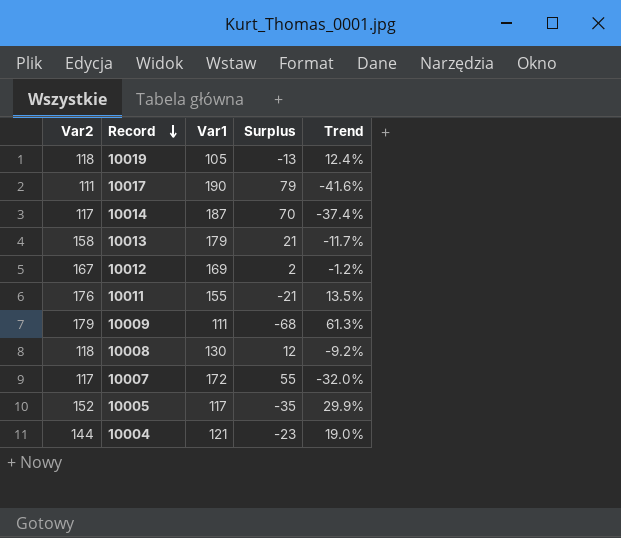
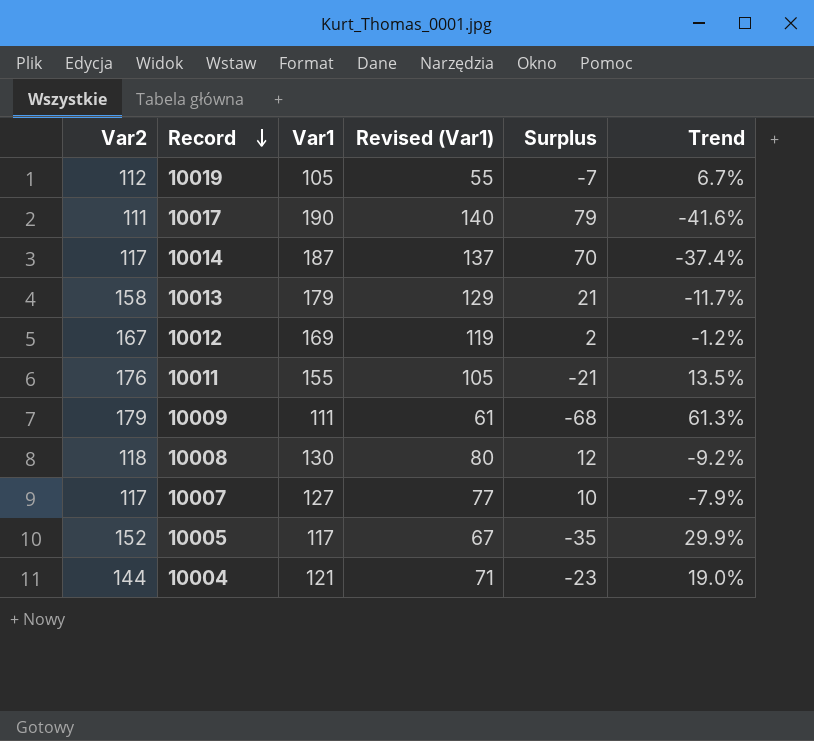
column Revised (Var1) | formula: none -> [Var1] - 50
10019 | Var2: 118 -> 112
10019 | Surplus: -13 -> -7
10019 | Trend: 12.4% -> 6.7%
10007 | Var1: 172 -> 127
10007 | Surplus: 55 -> 10
10007 | Trend: -32.0% -> -7.9%

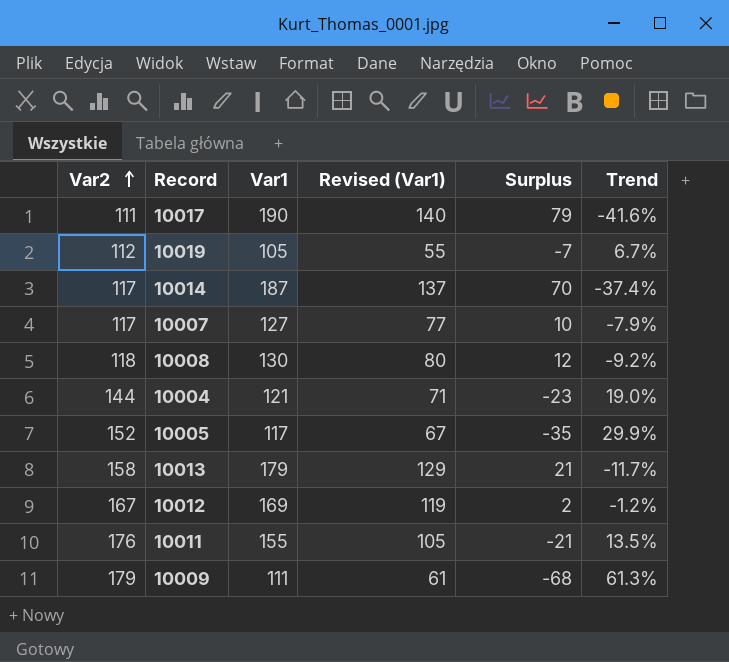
row order: Record descending -> Var2 ascending

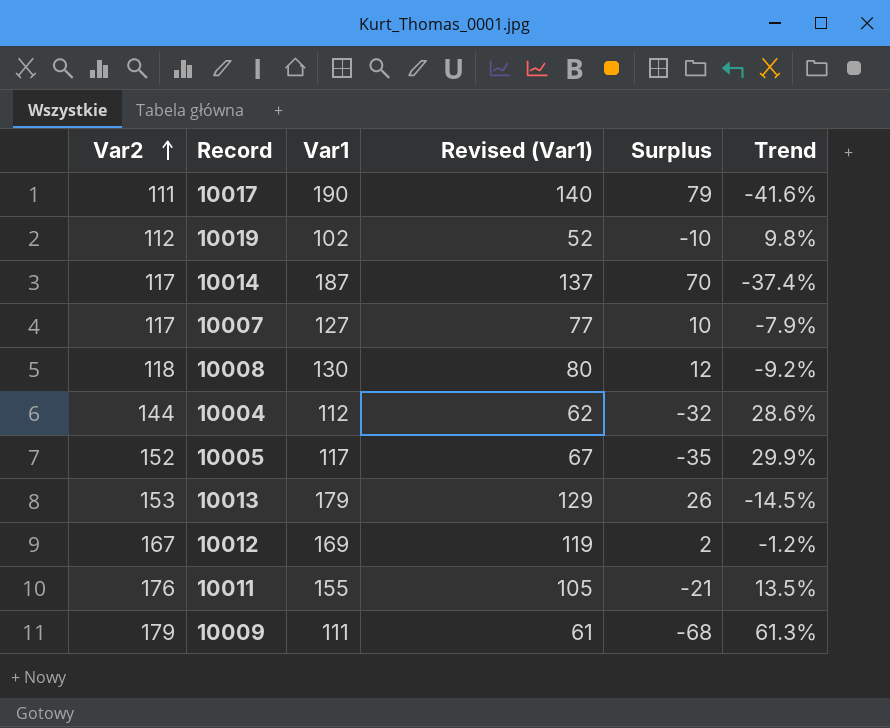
10019 | Var1: 105 -> 102
10019 | Revised (Var1): 55 -> 52
10019 | Surplus: -7 -> -10
10019 | Trend: 6.7% -> 9.8%
10004 | Var1: 121 -> 112
10004 | Revised (Var1): 71 -> 62
10004 | Surplus: -23 -> -32
10004 | Trend: 19.0% -> 28.6%
10013 | Var2: 158 -> 153
10013 | Surplus: 21 -> 26
10013 | Trend: -11.7% -> -14.5%

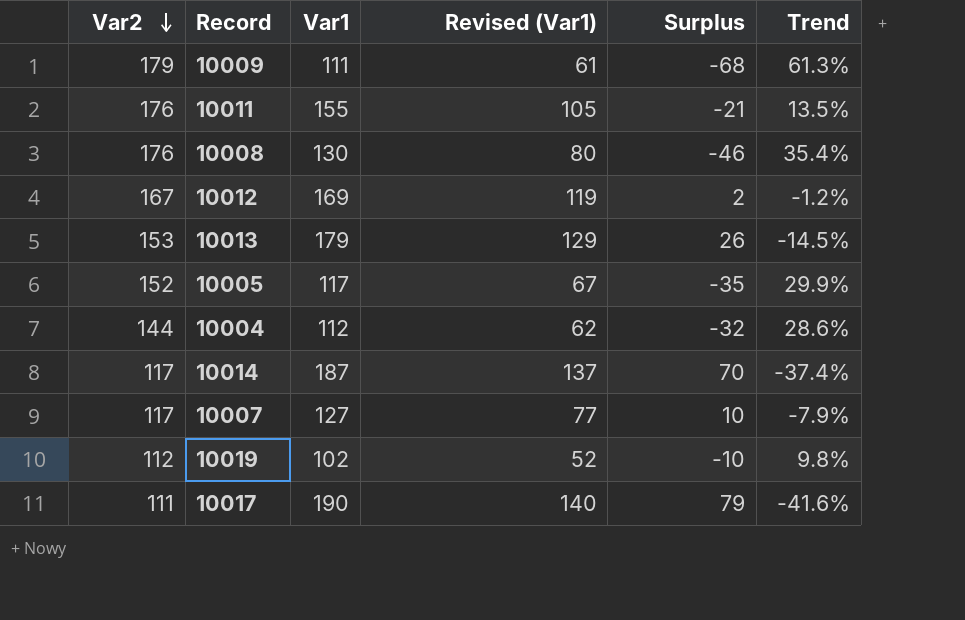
row order: Var2 ascending -> Var2 descending
10008 | Var2: 118 -> 176
10008 | Surplus: 12 -> -46
10008 | Trend: -9.2% -> 35.4%

